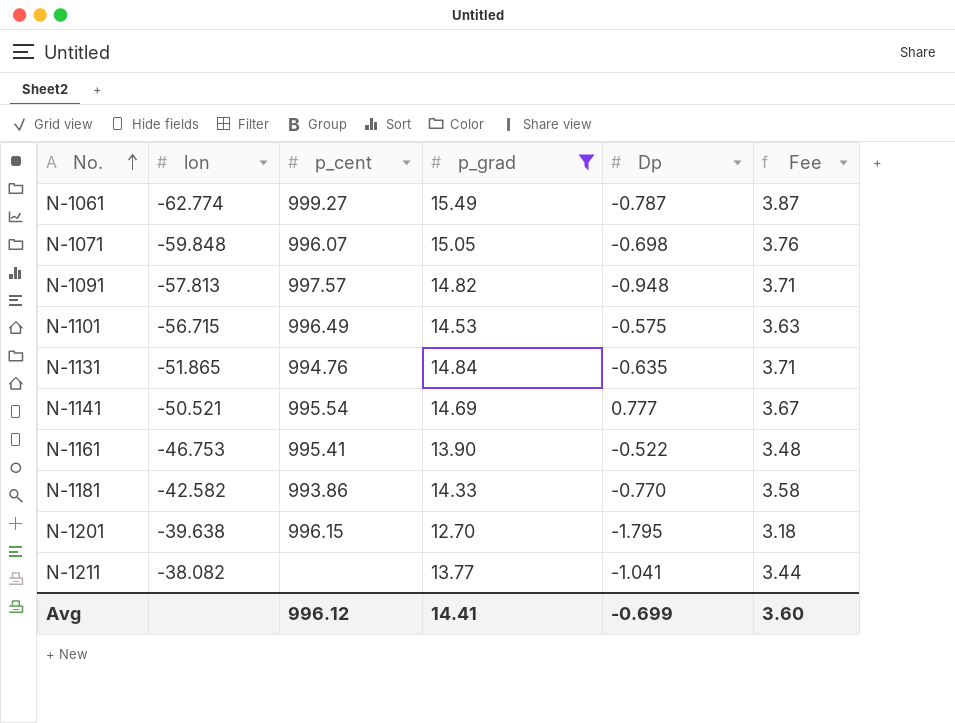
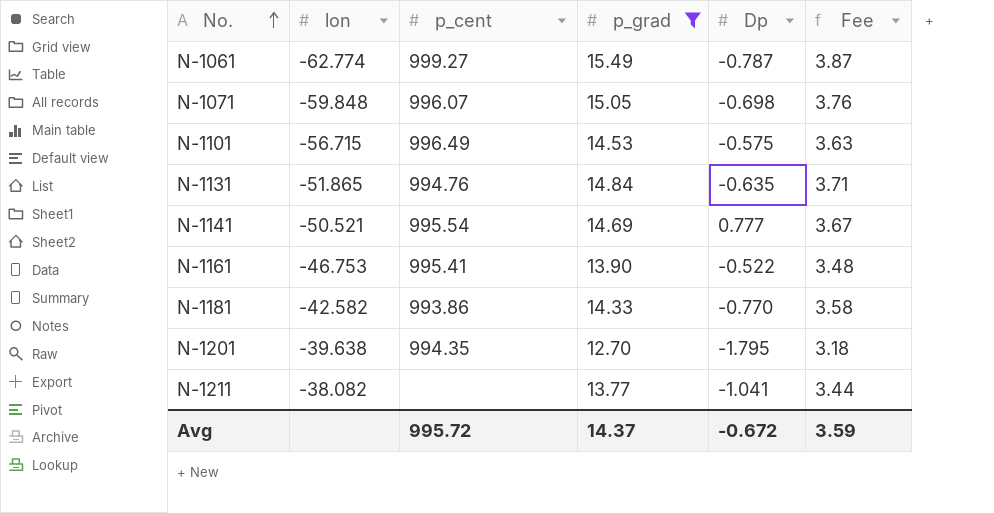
row N-1091: -57.813 | 997.57 | 14.82 | -0.948 | 3.71 -> none
N-1201 | p_cent: 996.15 -> 994.35
Avg | p_cent: 996.12 -> 995.72
Avg | p_grad: 14.41 -> 14.37
Avg | Dp: -0.699 -> -0.672
Avg | Fee: 3.60 -> 3.59

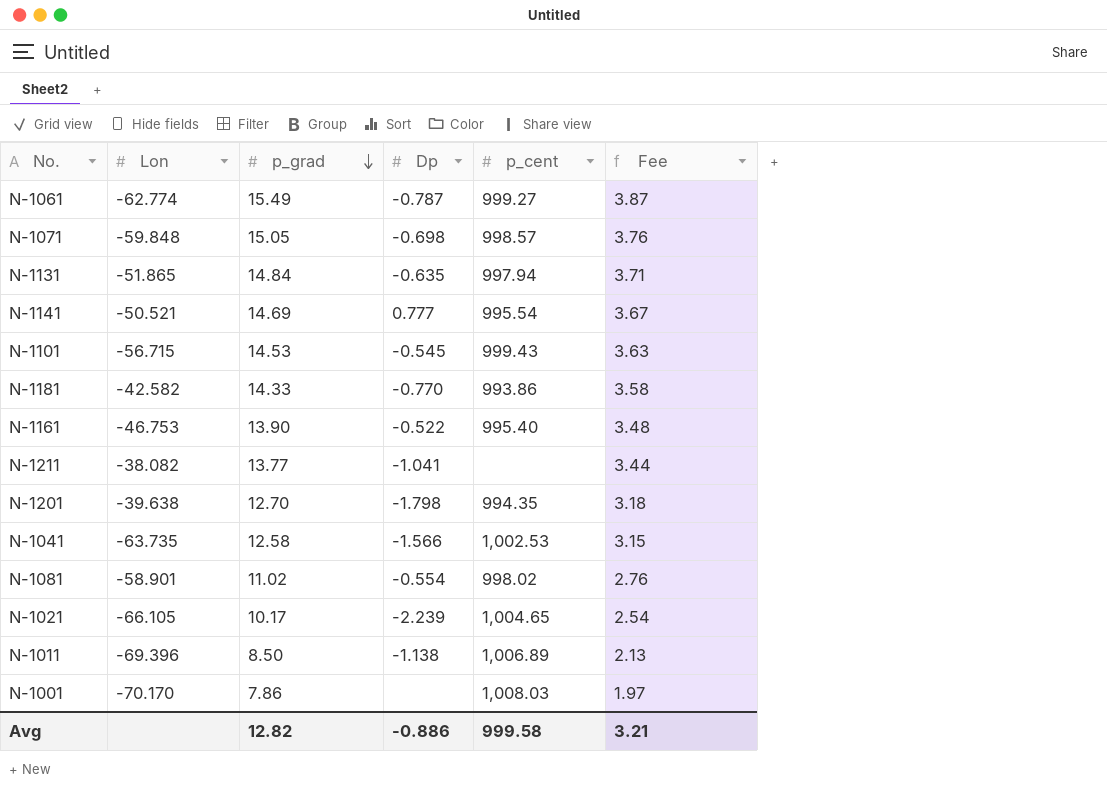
filter: p_grad >= 12.70 -> none
row order: No. ascending -> p_grad descending
column name: lon -> Lon
column p_cent | position: 3 -> 5
N-1071 | p_cent: 996.07 -> 998.57
N-1131 | p_cent: 994.76 -> 997.94
N-1101 | Dp: -0.575 -> -0.545
N-1101 | p_cent: 996.49 -> 999.43
N-1161 | p_cent: 995.41 -> 995.40
N-1201 | Dp: -1.795 -> -1.798
Avg | p_grad: 14.37 -> 12.82
Avg | Dp: -0.672 -> -0.886
Avg | p_cent: 995.72 -> 999.58
Avg | Fee: 3.59 -> 3.21

